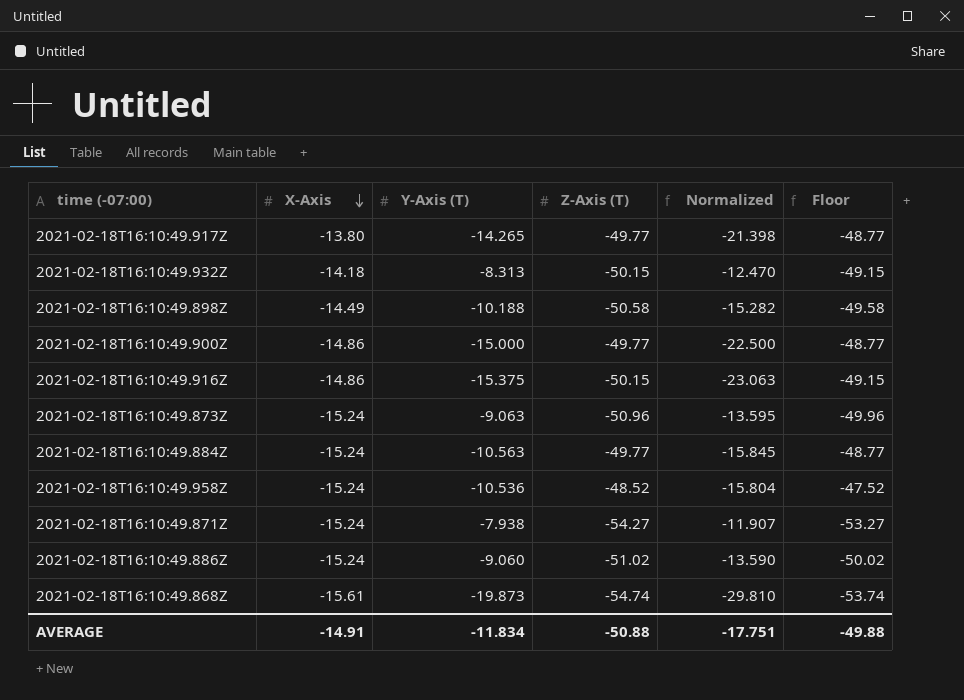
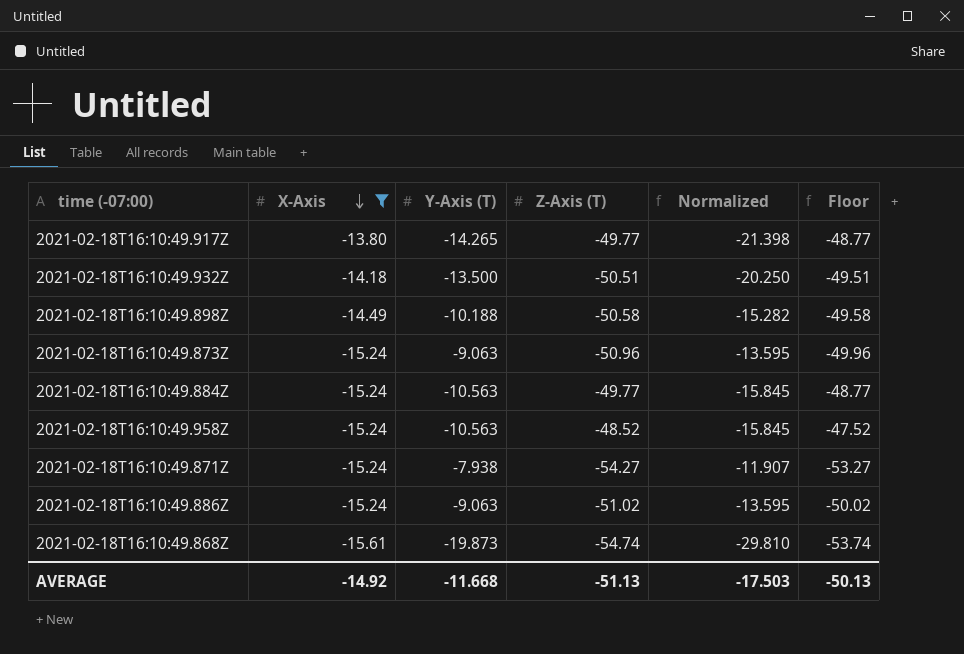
filter: none -> X-Axis != -14.86
2021-02-18T16:10:49.932Z | Y-Axis (T): -8.313 -> -13.500
2021-02-18T16:10:49.932Z | Z-Axis (T): -50.15 -> -50.51
2021-02-18T16:10:49.932Z | Normalized: -12.470 -> -20.250
2021-02-18T16:10:49.932Z | Floor: -49.15 -> -49.51
2021-02-18T16:10:49.958Z | Y-Axis (T): -10.536 -> -10.563
2021-02-18T16:10:49.958Z | Normalized: -15.804 -> -15.845
2021-02-18T16:10:49.886Z | Y-Axis (T): -9.060 -> -9.063
2021-02-18T16:10:49.886Z | Normalized: -13.590 -> -13.595
AVERAGE | X-Axis: -14.91 -> -14.92
AVERAGE | Y-Axis (T): -11.834 -> -11.668
AVERAGE | Z-Axis (T): -50.88 -> -51.13
AVERAGE | Normalized: -17.751 -> -17.503
AVERAGE | Floor: -49.88 -> -50.13

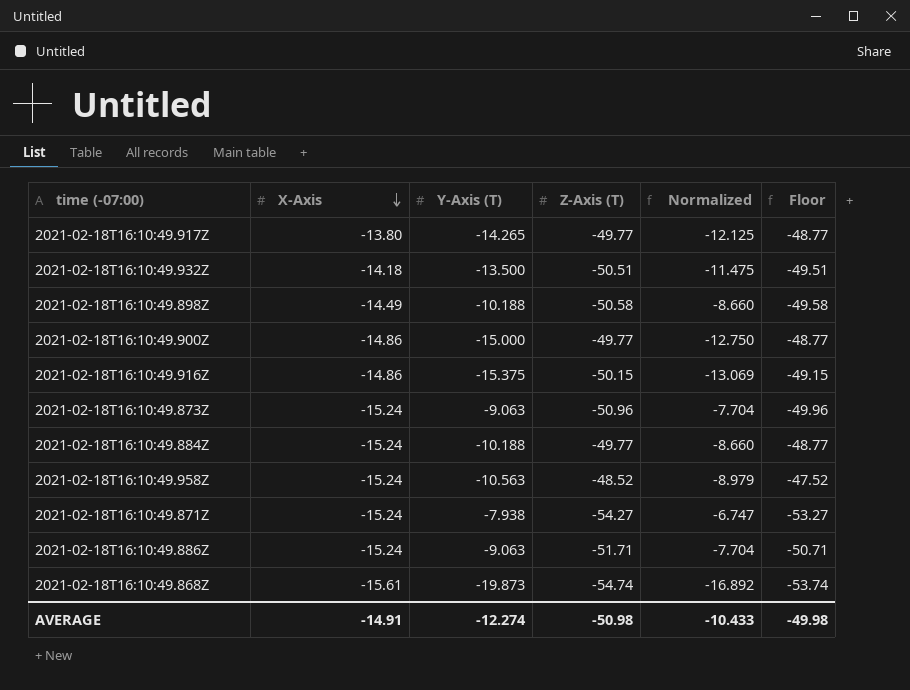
filter: X-Axis != -14.86 -> none
column Normalized | formula: [Y-Axis (T)] * 1.5 -> [Y-Axis (T)] * 0.85
2021-02-18T16:10:49.884Z | Y-Axis (T): -10.563 -> -10.188
2021-02-18T16:10:49.886Z | Z-Axis (T): -51.02 -> -51.71
2021-02-18T16:10:49.886Z | Floor: -50.02 -> -50.71
AVERAGE | X-Axis: -14.92 -> -14.91
AVERAGE | Y-Axis (T): -11.668 -> -12.274
AVERAGE | Z-Axis (T): -51.13 -> -50.98
AVERAGE | Normalized: -17.503 -> -10.433
AVERAGE | Floor: -50.13 -> -49.98

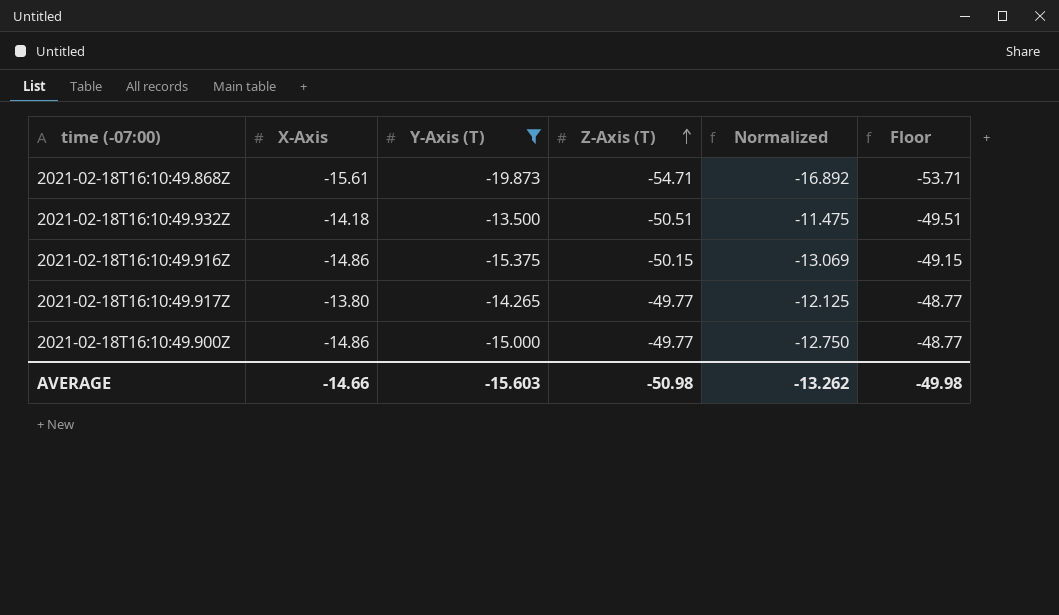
filter: none -> Y-Axis (T) <= -13.500
row order: X-Axis descending -> Z-Axis (T) ascending
2021-02-18T16:10:49.868Z | Z-Axis (T): -54.74 -> -54.71
2021-02-18T16:10:49.868Z | Floor: -53.74 -> -53.71
AVERAGE | X-Axis: -14.91 -> -14.66
AVERAGE | Y-Axis (T): -12.274 -> -15.603
AVERAGE | Normalized: -10.433 -> -13.262

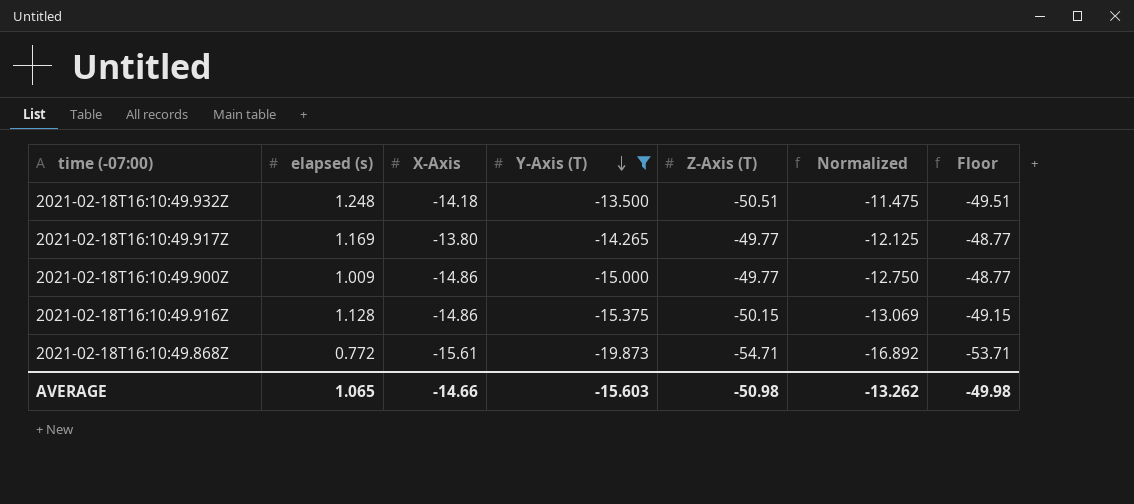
row order: Z-Axis (T) ascending -> Y-Axis (T) descending
column elapsed (s) | position: none -> 2

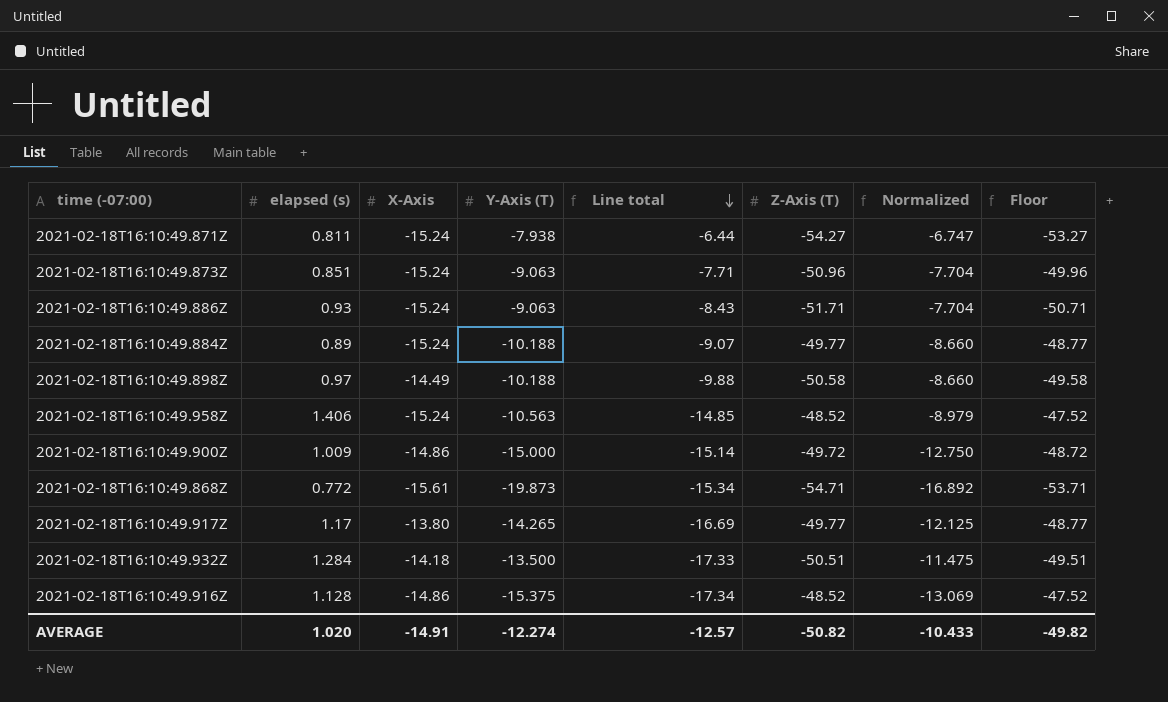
filter: Y-Axis (T) <= -13.500 -> none
row order: Y-Axis (T) descending -> Line total descending
column Line total | formula: none -> [elapsed (s)] * [Y-Axis (T)]
2021-02-18T16:10:49.900Z | Z-Axis (T): -49.77 -> -49.72
2021-02-18T16:10:49.900Z | Floor: -48.77 -> -48.72
2021-02-18T16:10:49.917Z | elapsed (s): 1.169 -> 1.17
2021-02-18T16:10:49.932Z | elapsed (s): 1.248 -> 1.284
2021-02-18T16:10:49.916Z | Z-Axis (T): -50.15 -> -48.52
2021-02-18T16:10:49.916Z | Floor: -49.15 -> -47.52
AVERAGE | elapsed (s): 1.065 -> 1.020
AVERAGE | X-Axis: -14.66 -> -14.91
AVERAGE | Y-Axis (T): -15.603 -> -12.274
AVERAGE | Z-Axis (T): -50.98 -> -50.82
AVERAGE | Normalized: -13.262 -> -10.433
AVERAGE | Floor: -49.98 -> -49.82

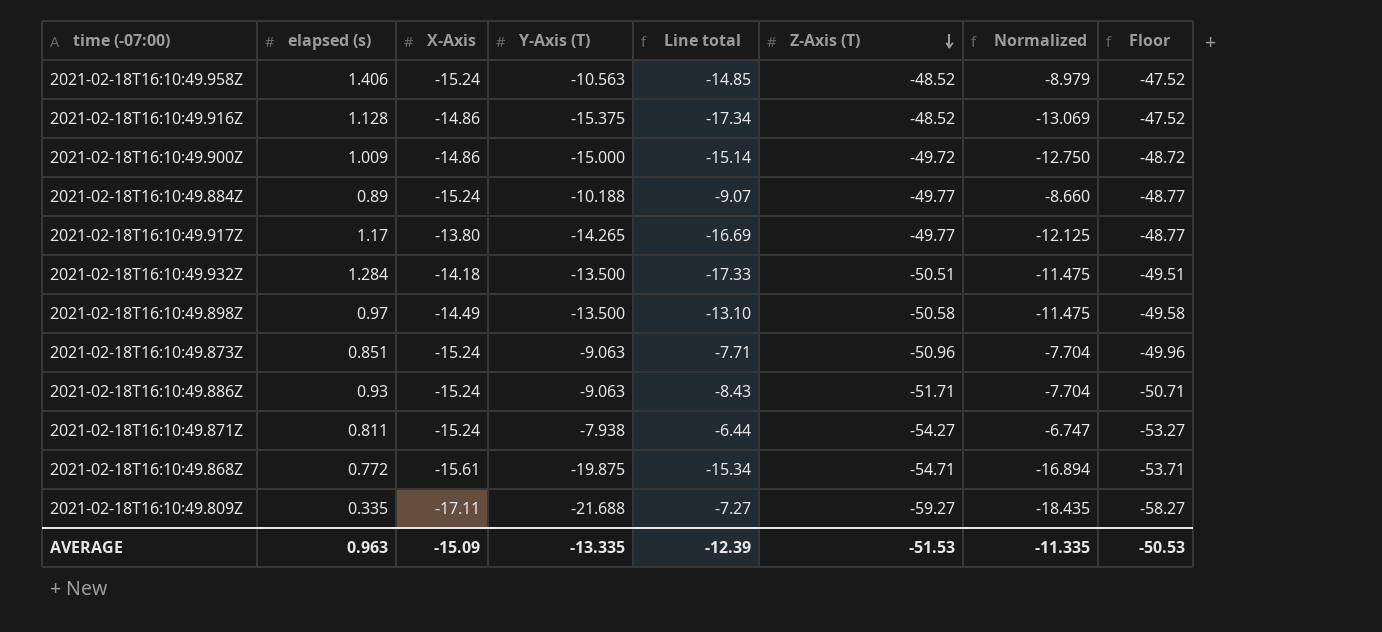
row order: Line total descending -> Z-Axis (T) descending
2021-02-18T16:10:49.898Z | Y-Axis (T): -10.188 -> -13.500
2021-02-18T16:10:49.898Z | Line total: -9.88 -> -13.10
2021-02-18T16:10:49.898Z | Normalized: -8.660 -> -11.475
2021-02-18T16:10:49.868Z | Y-Axis (T): -19.873 -> -19.875
2021-02-18T16:10:49.868Z | Normalized: -16.892 -> -16.894
row 2021-02-18T16:10:49.809Z: none -> 0.335 | -17.11 | -21.688 | -7.27 | -59.27 | -18.435 | -58.27
AVERAGE | elapsed (s): 1.020 -> 0.963
AVERAGE | X-Axis: -14.91 -> -15.09
AVERAGE | Y-Axis (T): -12.274 -> -13.335
AVERAGE | Line total: -12.57 -> -12.39
AVERAGE | Z-Axis (T): -50.82 -> -51.53
AVERAGE | Normalized: -10.433 -> -11.335
AVERAGE | Floor: -49.82 -> -50.53

